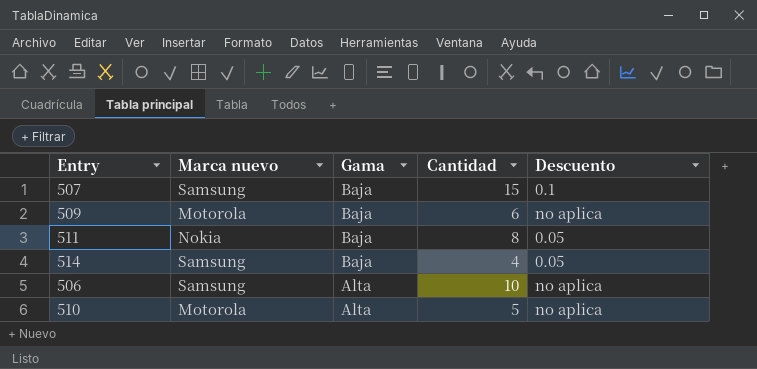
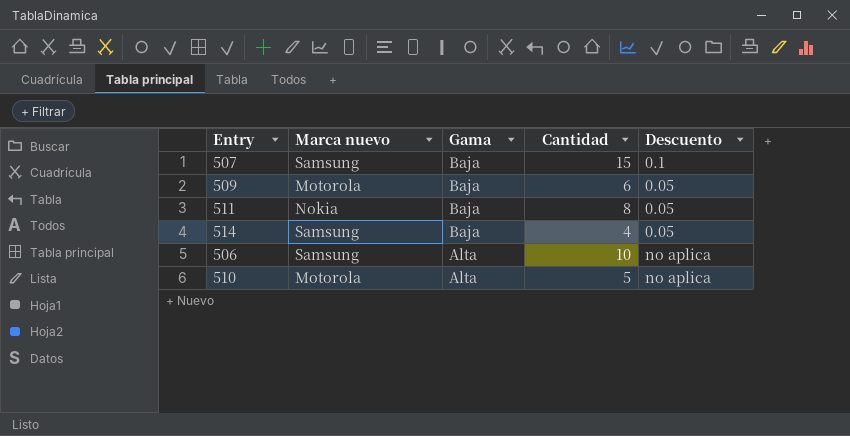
509 | Descuento: no aplica -> 0.05

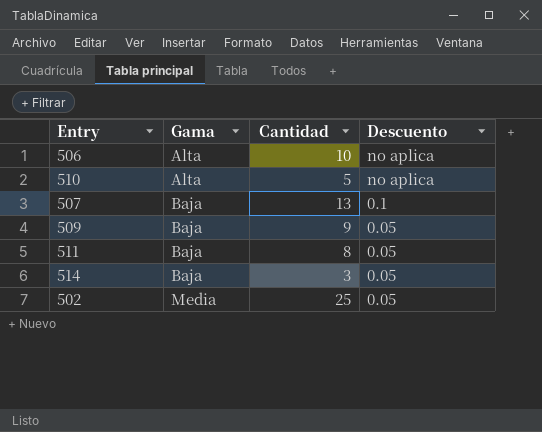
row order: Gama descending -> Gama ascending
column Marca nuevo | position: 2 -> none
507 | Cantidad: 15 -> 13
509 | Cantidad: 6 -> 9
514 | Cantidad: 4 -> 3
row 502: none -> Media | 25 | 0.05

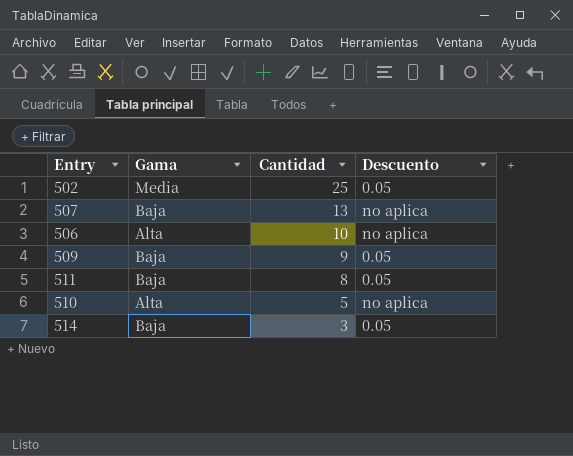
row order: Gama ascending -> Cantidad descending
507 | Descuento: 0.1 -> no aplica

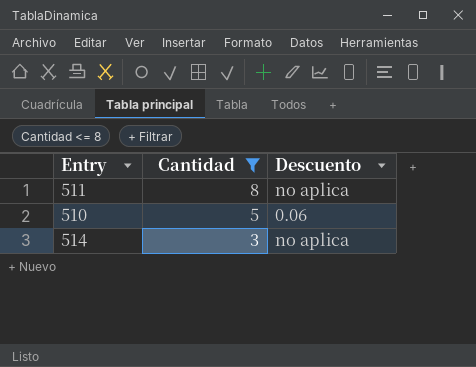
filter: none -> Cantidad <= 8
column Gama | position: 2 -> none
511 | Descuento: 0.05 -> no aplica
510 | Descuento: no aplica -> 0.06
514 | Descuento: 0.05 -> no aplica

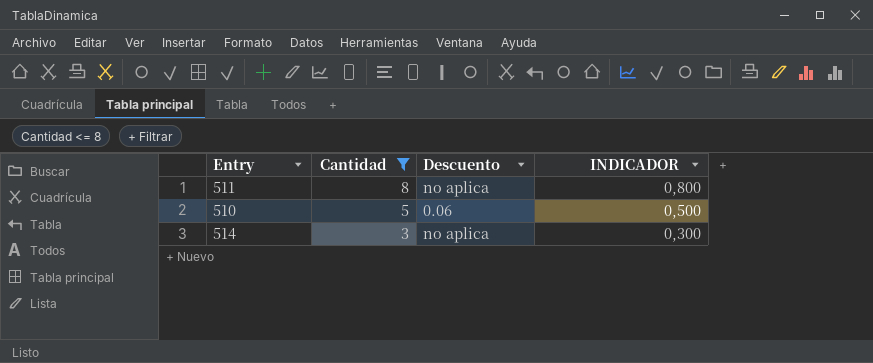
column INDICADOR | formula: none -> [Cantidad] * 0,1

